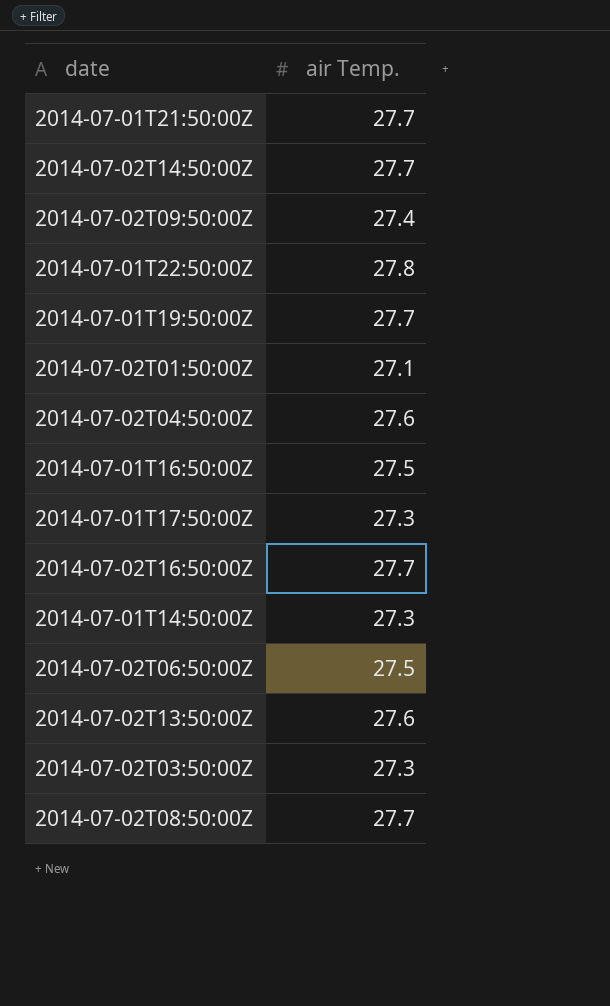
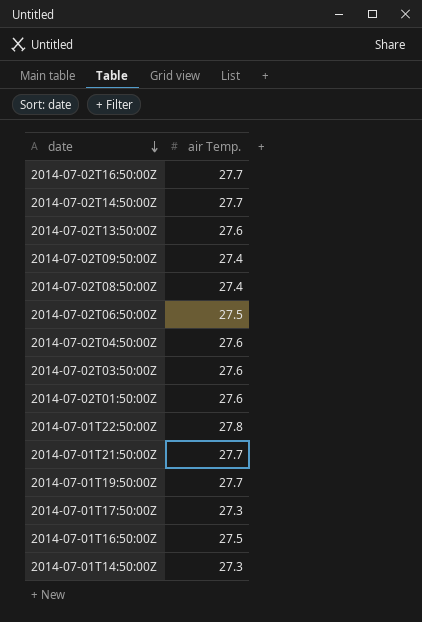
row order: none -> date descending
2014-07-02T08:50:00Z | air Temp.: 27.7 -> 27.4
2014-07-02T03:50:00Z | air Temp.: 27.3 -> 27.6
2014-07-02T01:50:00Z | air Temp.: 27.1 -> 27.6

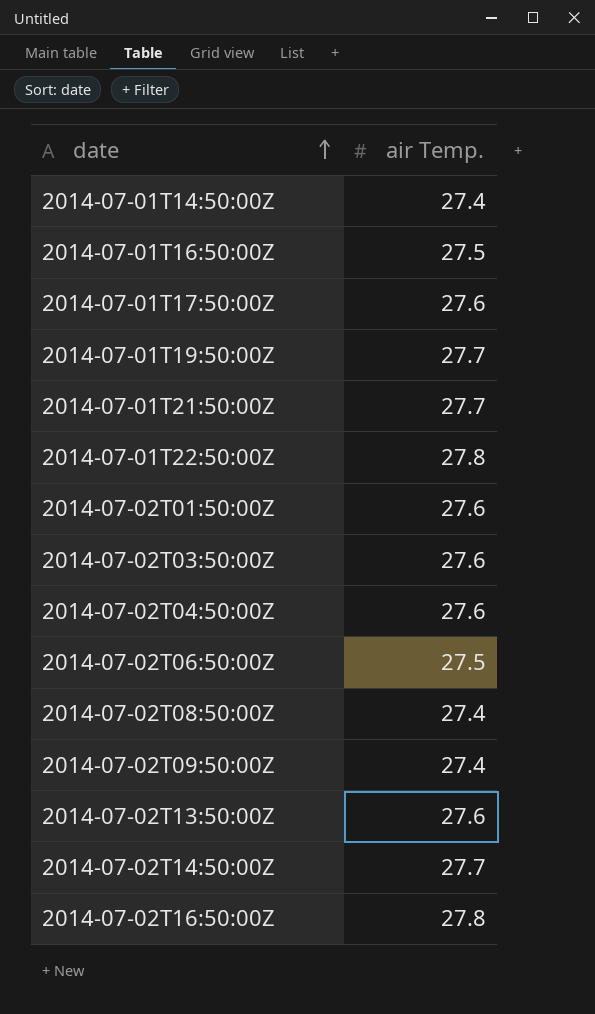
row order: date descending -> date ascending
2014-07-01T14:50:00Z | air Temp.: 27.3 -> 27.4
2014-07-01T17:50:00Z | air Temp.: 27.3 -> 27.6
2014-07-02T16:50:00Z | air Temp.: 27.7 -> 27.8

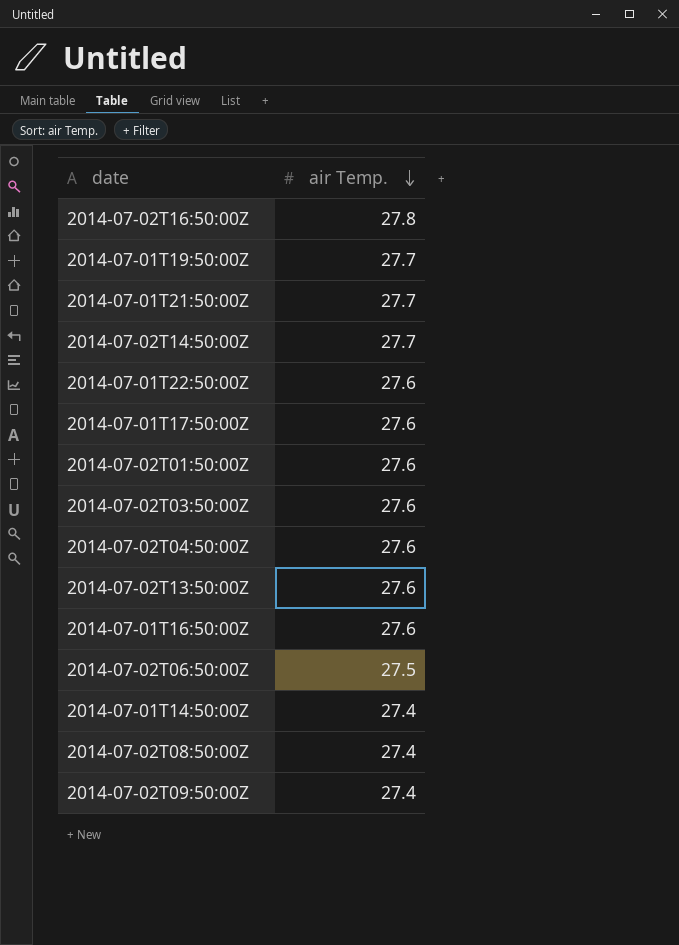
row order: date ascending -> air Temp. descending
2014-07-01T22:50:00Z | air Temp.: 27.8 -> 27.6
2014-07-01T16:50:00Z | air Temp.: 27.5 -> 27.6

